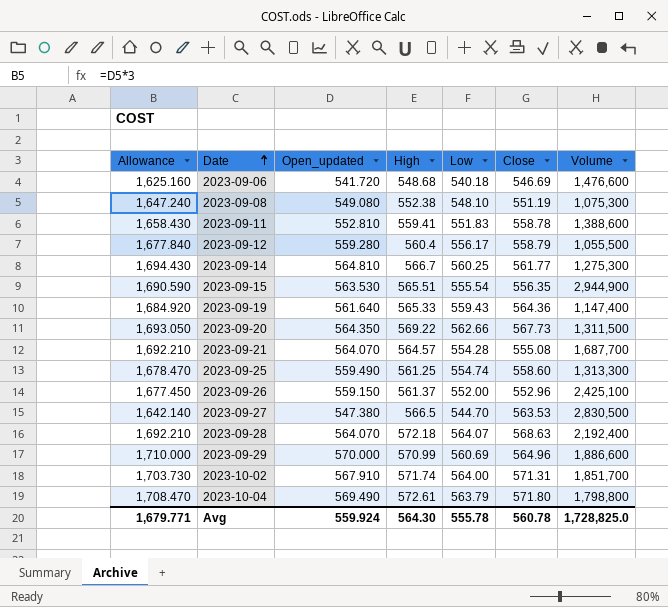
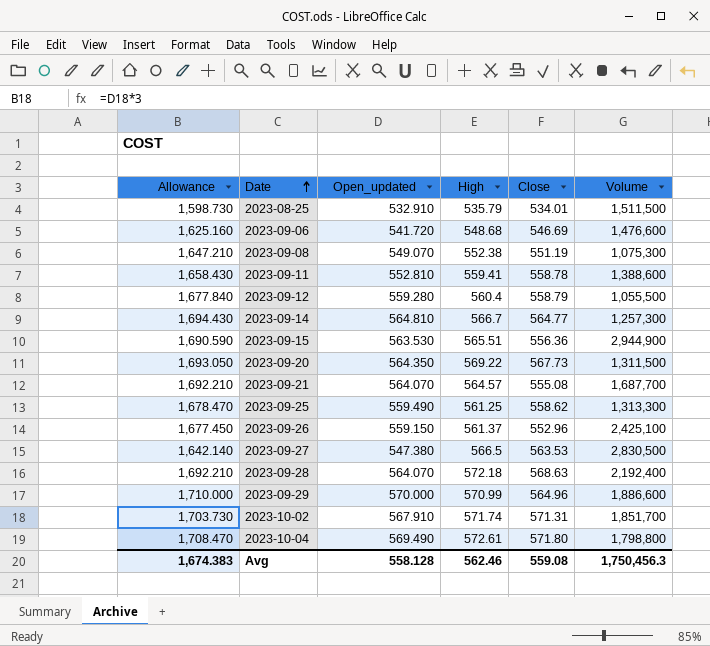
column Low | position: 5 -> none
row 2023-09-19: 1,684.920 | 561.640 | 565.33 | 559.43 | 564.36 | 1,147,400 -> none
row 2023-08-25: none -> 1,598.730 | 532.910 | 535.79 | 534.01 | 1,511,500
2023-09-08 | Allowance: 1,647.240 -> 1,647.210
2023-09-08 | Open_updated: 549.080 -> 549.070
2023-09-14 | Close: 561.77 -> 564.77
2023-09-14 | Volume: 1,275,300 -> 1,257,300
2023-09-15 | Close: 556.35 -> 556.36
2023-09-25 | Close: 558.60 -> 558.62
Avg | Allowance: 1,679.771 -> 1,674.383
Avg | Open_updated: 559.924 -> 558.128
Avg | High: 564.30 -> 562.46
Avg | Close: 560.78 -> 559.08
Avg | Volume: 1,728,825.0 -> 1,750,456.3

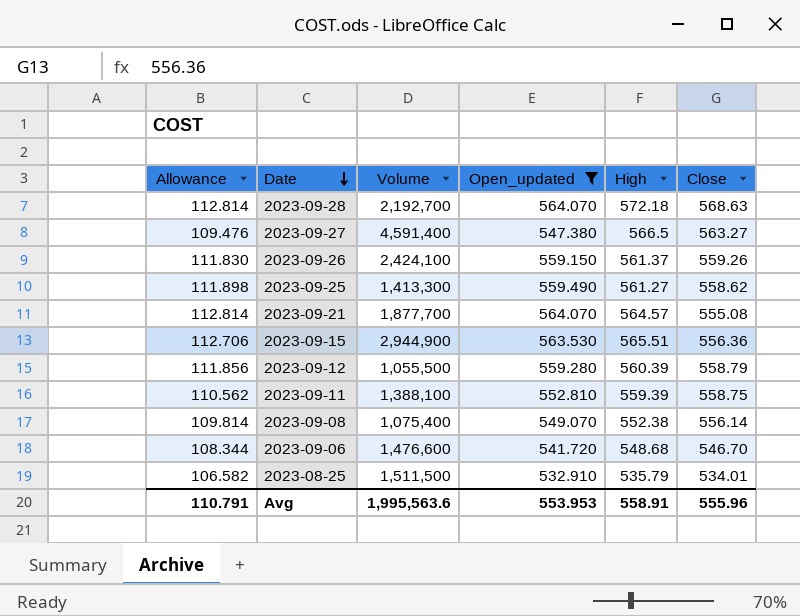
filter: none -> Open_updated <= 564.070
row order: Date ascending -> Date descending
column Allowance | formula: [Open_updated] * 3 -> [Open_updated] * 0.2
column Volume | position: 6 -> 3
2023-09-28 | Volume: 2,192,400 -> 2,192,700
2023-09-27 | Volume: 2,830,500 -> 4,591,400
2023-09-27 | Close: 563.53 -> 563.27
2023-09-26 | Volume: 2,425,100 -> 2,424,100
2023-09-26 | Close: 552.96 -> 559.26
2023-09-25 | Volume: 1,313,300 -> 1,413,300
2023-09-25 | High: 561.25 -> 561.27
2023-09-21 | Volume: 1,687,700 -> 1,877,700
2023-09-12 | High: 560.4 -> 560.39
2023-09-11 | Volume: 1,388,600 -> 1,388,100
2023-09-11 | High: 559.41 -> 559.39
2023-09-11 | Close: 558.78 -> 558.75
2023-09-08 | Volume: 1,075,300 -> 1,075,400
2023-09-08 | Close: 551.19 -> 556.14
2023-09-06 | Close: 546.69 -> 546.70
Avg | Allowance: 1,674.383 -> 110.791
Avg | Volume: 1,750,456.3 -> 1,995,563.6
Avg | Open_updated: 558.128 -> 553.953
Avg | High: 562.46 -> 558.91
Avg | Close: 559.08 -> 555.96

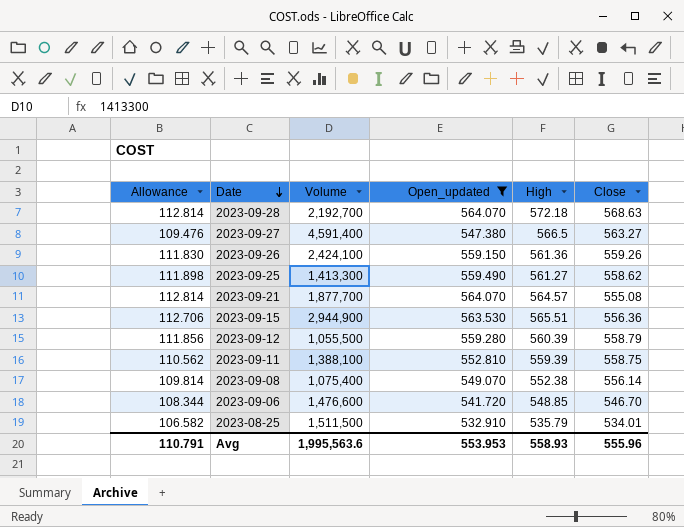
2023-09-26 | High: 561.37 -> 561.36
2023-09-06 | High: 548.68 -> 548.85
Avg | High: 558.91 -> 558.93

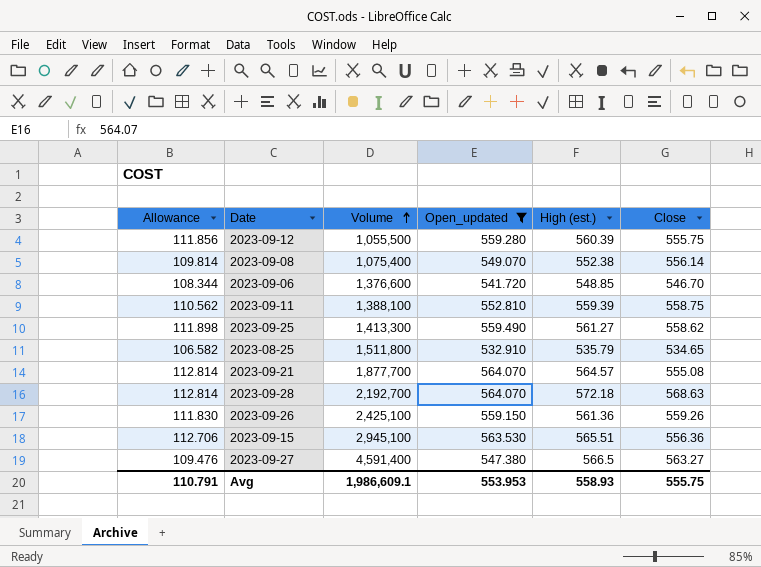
row order: Date descending -> Volume ascending
column name: High -> High (est.)
2023-09-12 | Close: 558.79 -> 555.75
2023-09-06 | Volume: 1,476,600 -> 1,376,600
2023-08-25 | Volume: 1,511,500 -> 1,511,800
2023-08-25 | Close: 534.01 -> 534.65
2023-09-26 | Volume: 2,424,100 -> 2,425,100
2023-09-15 | Volume: 2,944,900 -> 2,945,100
Avg | Volume: 1,995,563.6 -> 1,986,609.1
Avg | Close: 555.96 -> 555.75

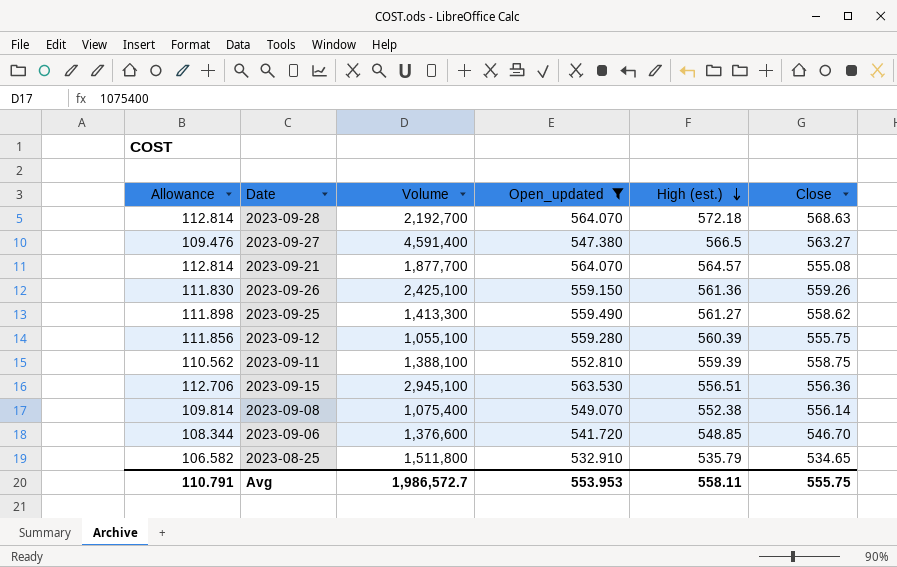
row order: Volume ascending -> High (est.) descending
2023-09-12 | Volume: 1,055,500 -> 1,055,100
2023-09-15 | High (est.): 565.51 -> 556.51
Avg | Volume: 1,986,609.1 -> 1,986,572.7
Avg | High (est.): 558.93 -> 558.11

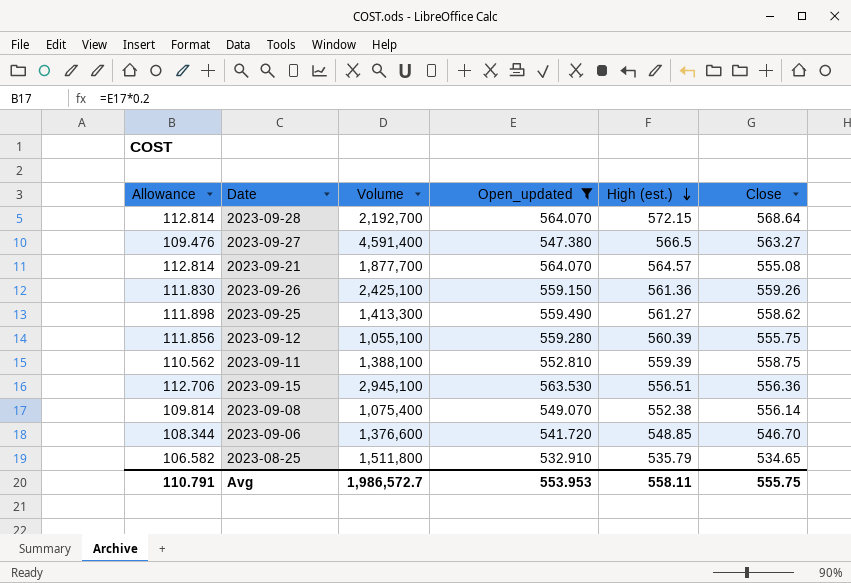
2023-09-28 | High (est.): 572.18 -> 572.15
2023-09-28 | Close: 568.63 -> 568.64

